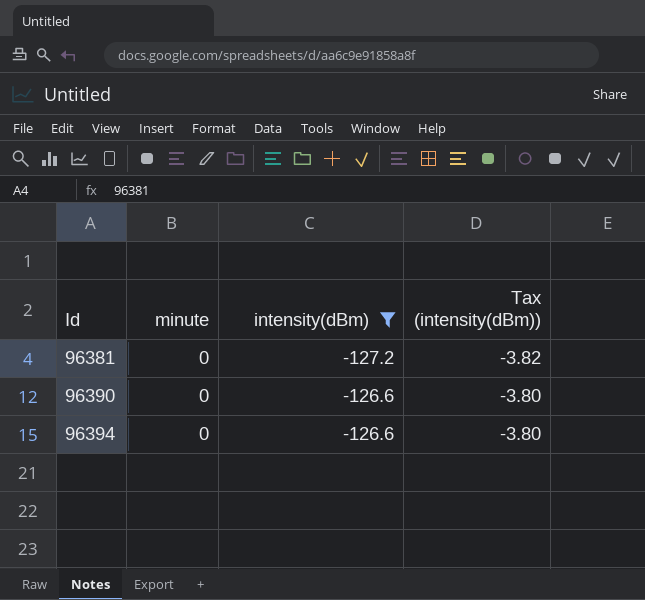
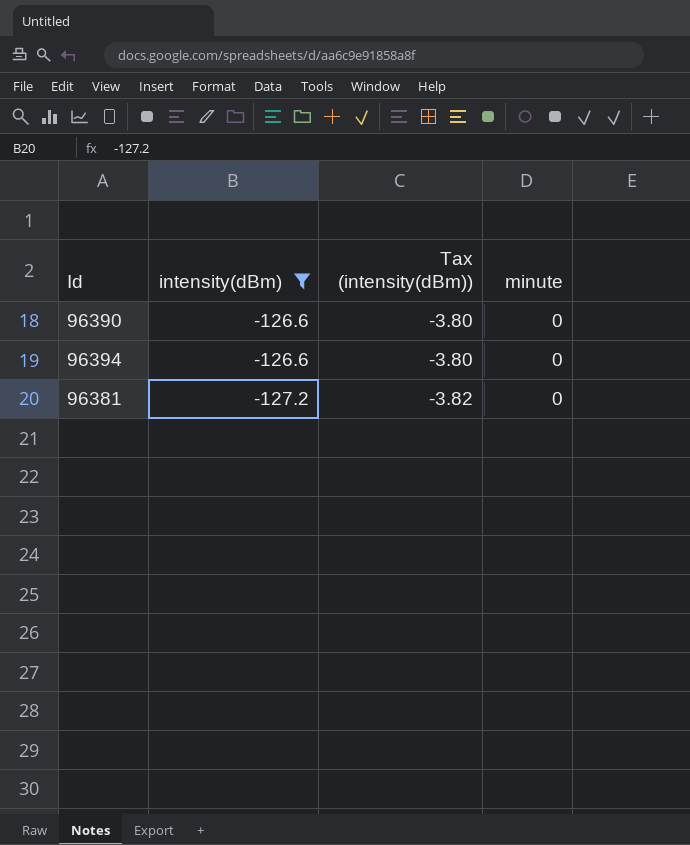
row order: Id ascending -> intensity(dBm) descending
column minute | position: 2 -> 4

